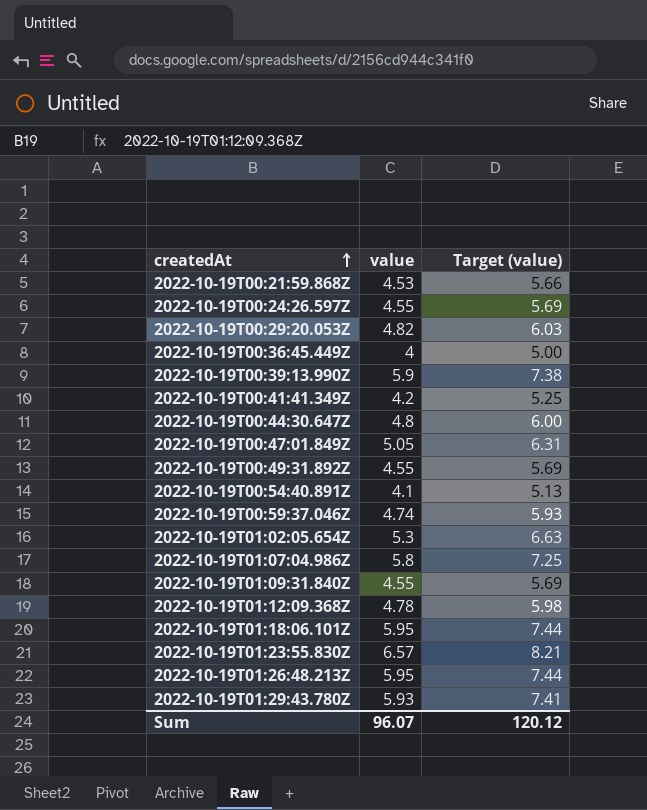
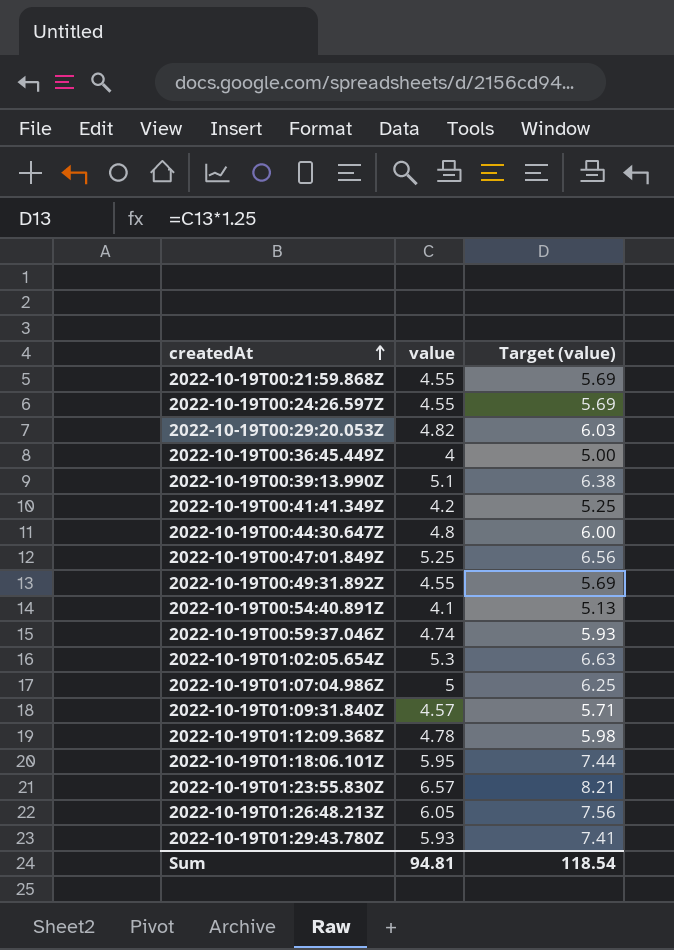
2022-10-19T00:21:59.868Z | value: 4.53 -> 4.55
2022-10-19T00:21:59.868Z | Target (value): 5.66 -> 5.69
2022-10-19T00:39:13.990Z | value: 5.9 -> 5.1
2022-10-19T00:39:13.990Z | Target (value): 7.38 -> 6.38
2022-10-19T00:47:01.849Z | value: 5.05 -> 5.25
2022-10-19T00:47:01.849Z | Target (value): 6.31 -> 6.56
2022-10-19T01:07:04.986Z | value: 5.8 -> 5
2022-10-19T01:07:04.986Z | Target (value): 7.25 -> 6.25
2022-10-19T01:09:31.840Z | value: 4.55 -> 4.57
2022-10-19T01:09:31.840Z | Target (value): 5.69 -> 5.71
2022-10-19T01:26:48.213Z | value: 5.95 -> 6.05
2022-10-19T01:26:48.213Z | Target (value): 7.44 -> 7.56
Sum | value: 96.07 -> 94.81
Sum | Target (value): 120.12 -> 118.54

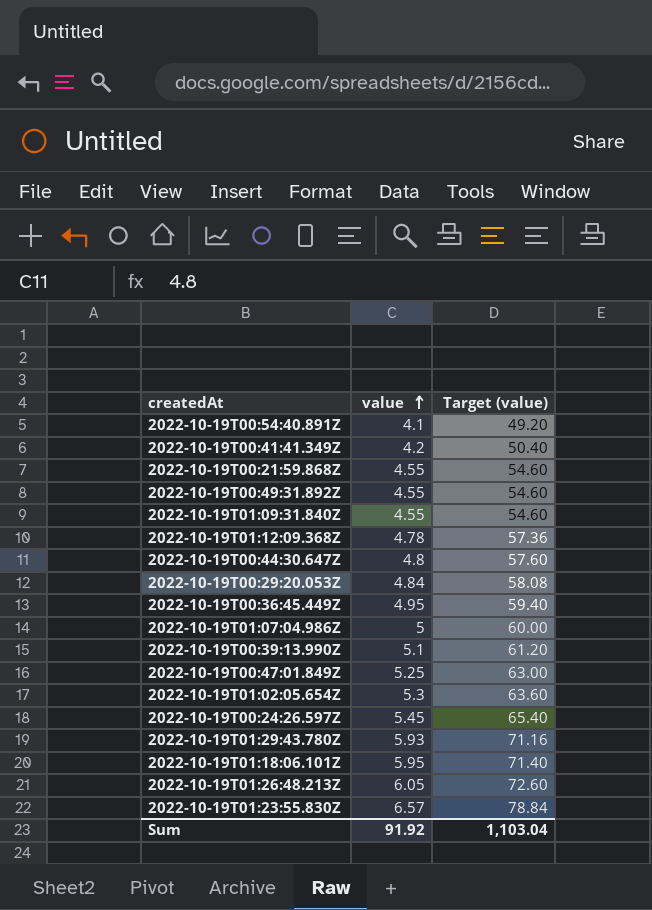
row order: createdAt ascending -> value ascending
column Target (value) | formula: [value] * 1.25 -> [value] * 12
row 2022-10-19T00:59:37.046Z: 4.74 | 5.93 -> none
2022-10-19T01:09:31.840Z | value: 4.57 -> 4.55
2022-10-19T00:29:20.053Z | value: 4.82 -> 4.84
2022-10-19T00:36:45.449Z | value: 4 -> 4.95
2022-10-19T00:24:26.597Z | value: 4.55 -> 5.45
Sum | value: 94.81 -> 91.92
Sum | Target (value): 118.54 -> 1,103.04

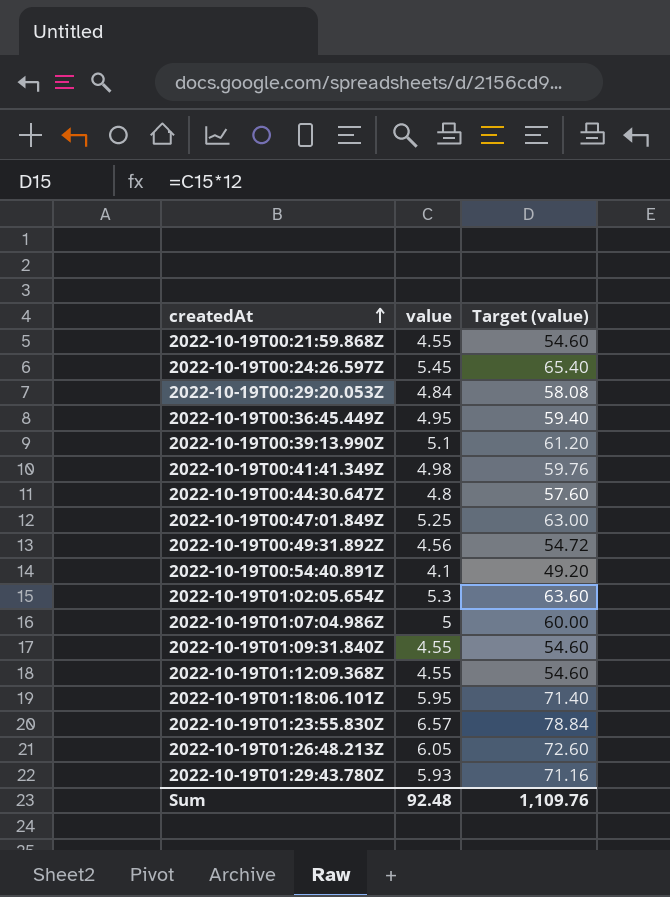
row order: value ascending -> createdAt ascending
2022-10-19T00:41:41.349Z | value: 4.2 -> 4.98
2022-10-19T00:41:41.349Z | Target (value): 50.40 -> 59.76
2022-10-19T00:49:31.892Z | value: 4.55 -> 4.56
2022-10-19T00:49:31.892Z | Target (value): 54.60 -> 54.72
2022-10-19T01:12:09.368Z | value: 4.78 -> 4.55
2022-10-19T01:12:09.368Z | Target (value): 57.36 -> 54.60
Sum | value: 91.92 -> 92.48
Sum | Target (value): 1,103.04 -> 1,109.76

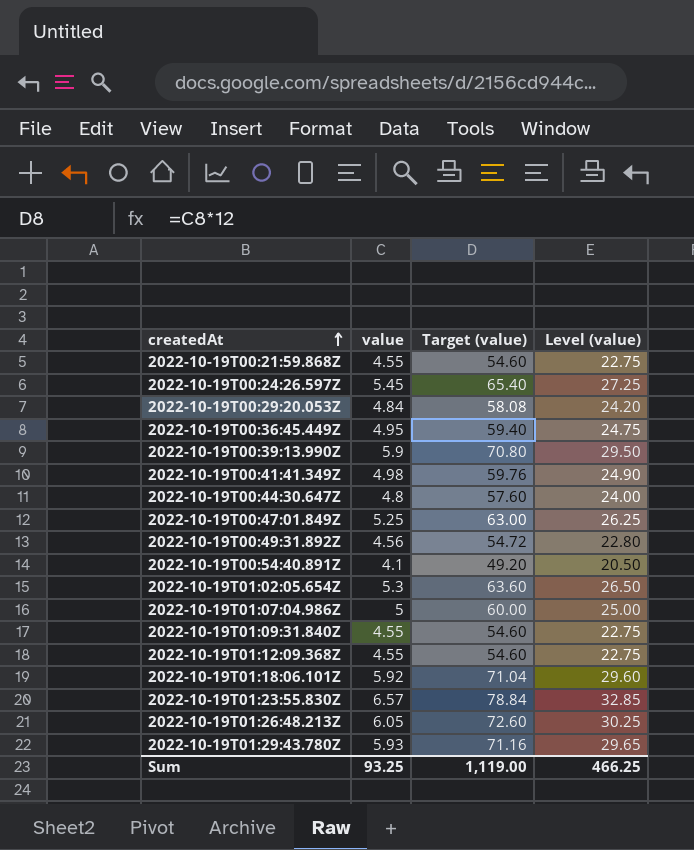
column Level (value) | formula: none -> [value] * 5
2022-10-19T00:39:13.990Z | value: 5.1 -> 5.9
2022-10-19T00:39:13.990Z | Target (value): 61.20 -> 70.80
2022-10-19T01:18:06.101Z | value: 5.95 -> 5.92
2022-10-19T01:18:06.101Z | Target (value): 71.40 -> 71.04
Sum | value: 92.48 -> 93.25
Sum | Target (value): 1,109.76 -> 1,119.00

